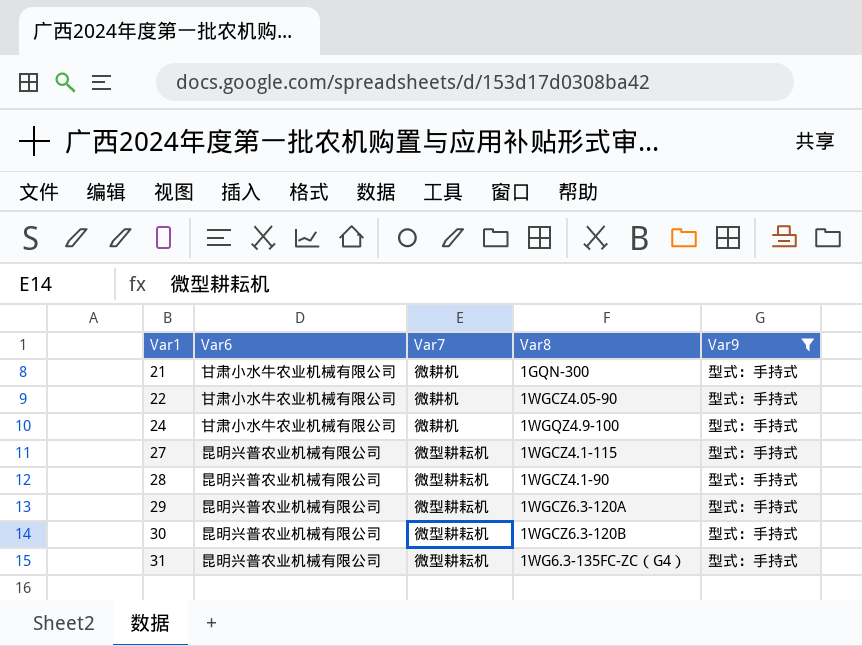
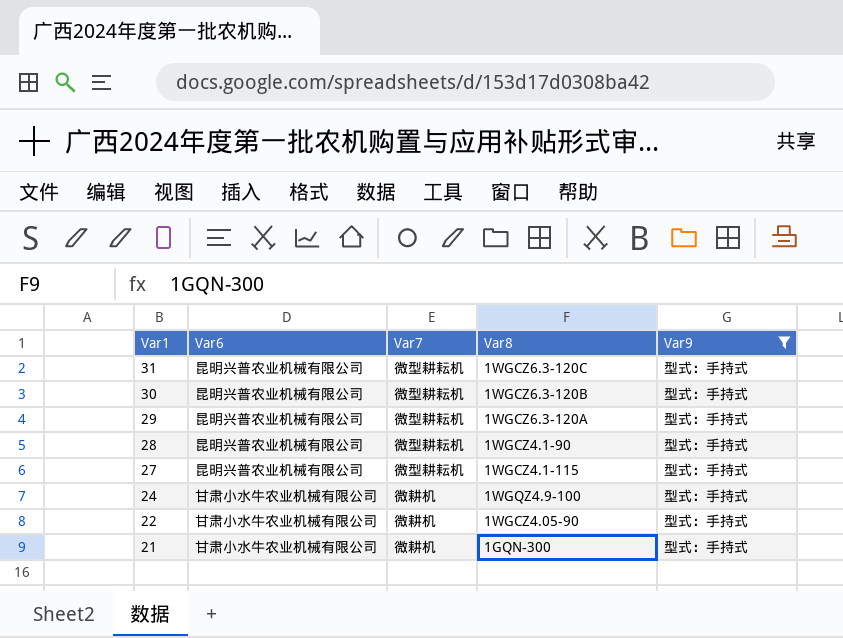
row order: Var1 ascending -> Var1 descending
31 | Var8: 1WG6.3-135FC-ZC（G4） -> 1WGCZ6.3-120C

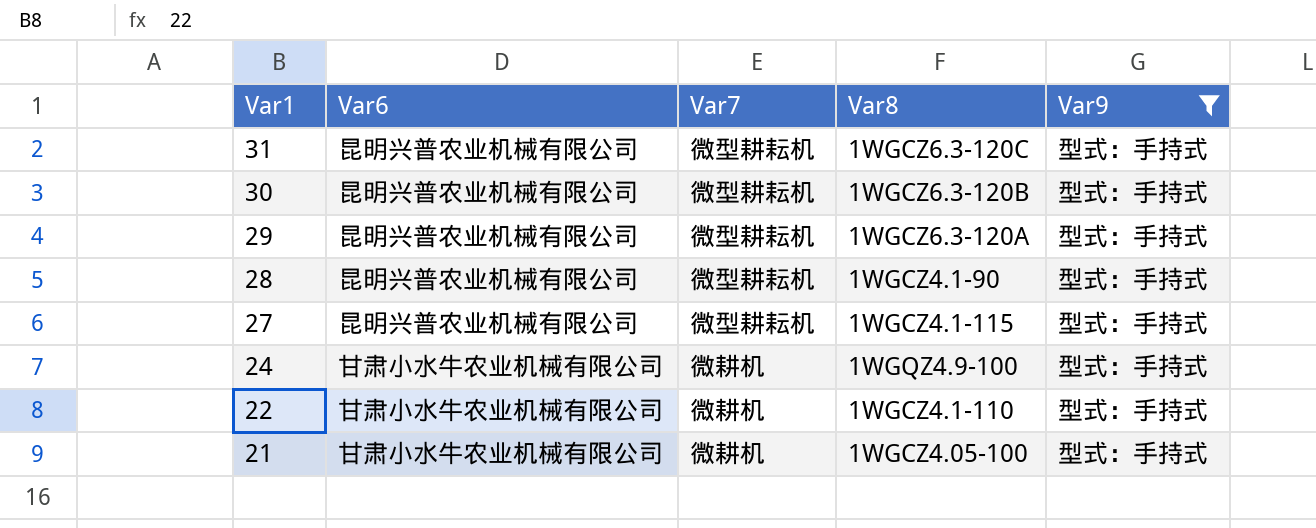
22 | Var8: 1WGCZ4.05-90 -> 1WGCZ4.1-110
21 | Var8: 1GQN-300 -> 1WGCZ4.05-100

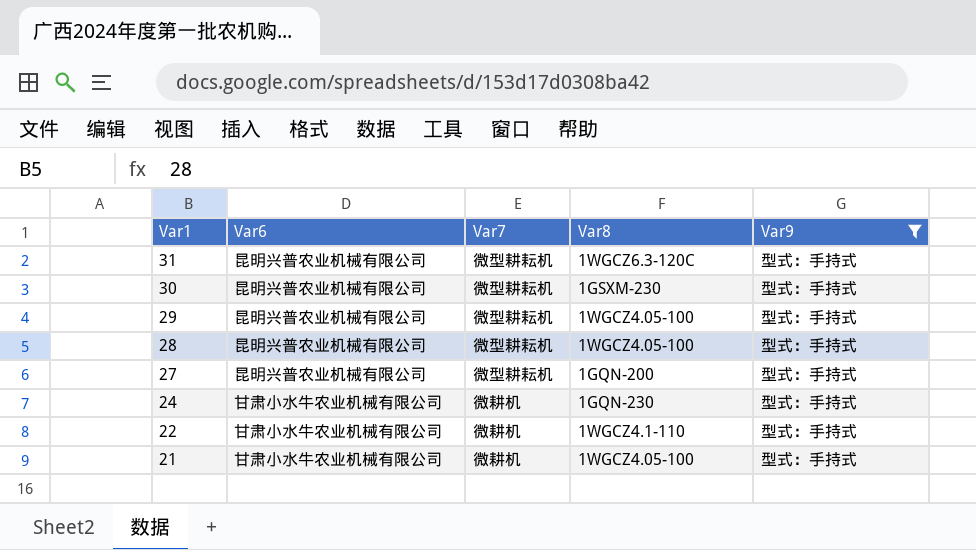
30 | Var8: 1WGCZ6.3-120B -> 1GSXM-230
29 | Var8: 1WGCZ6.3-120A -> 1WGCZ4.05-100
28 | Var8: 1WGCZ4.1-90 -> 1WGCZ4.05-100
27 | Var8: 1WGCZ4.1-115 -> 1GQN-200
24 | Var8: 1WGQZ4.9-100 -> 1GQN-230

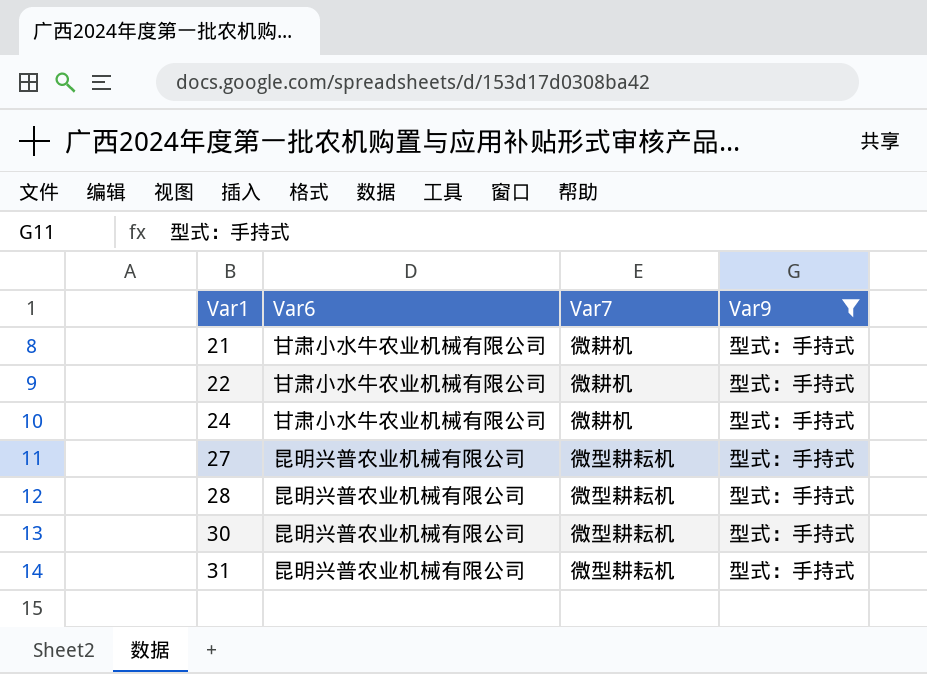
row order: Var1 descending -> Var1 ascending
column Var8 | position: 4 -> none
row 29: 昆明兴普农业机械有限公司 | 微型耕耘机 | 1WGCZ4.05-100 | 型式：手持式 -> none

